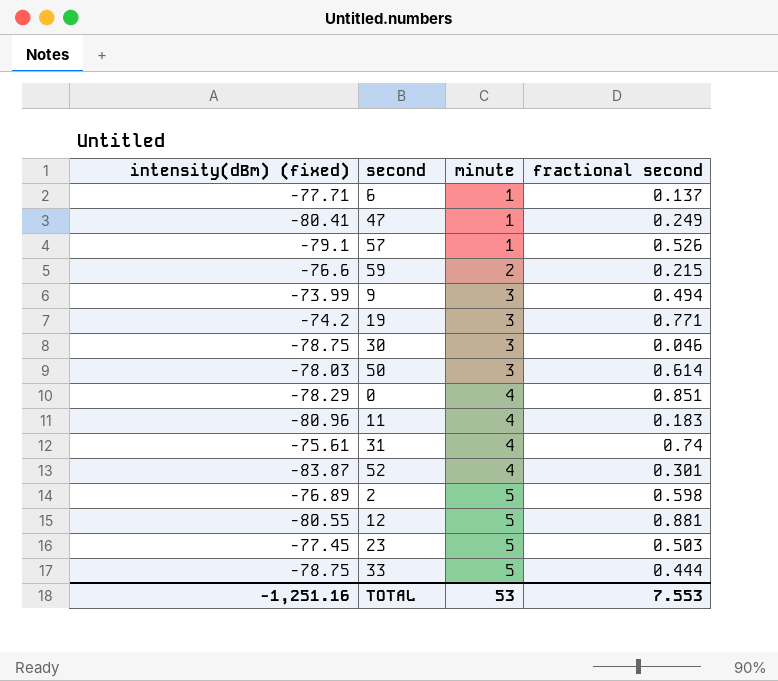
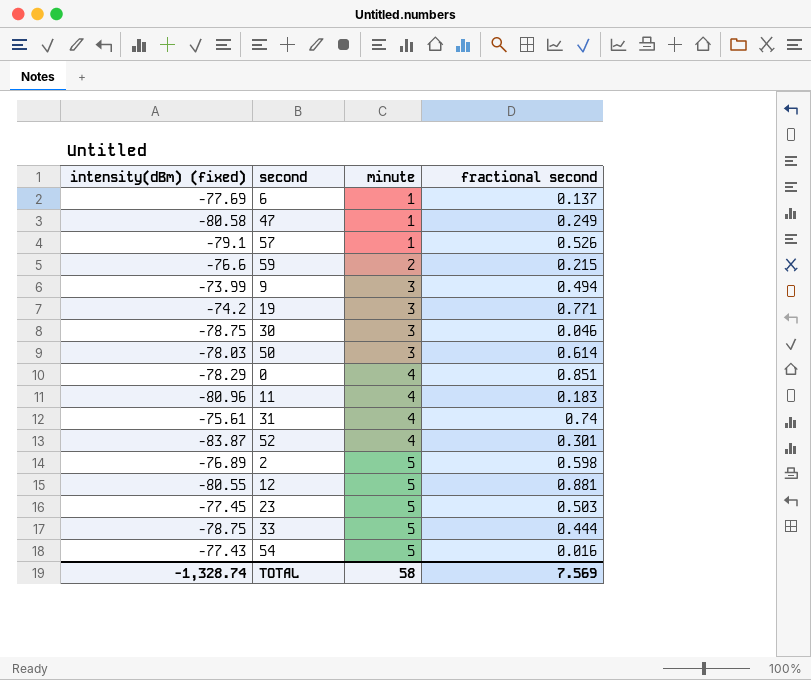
6 | intensity(dBm) (fixed): -77.71 -> -77.69
47 | intensity(dBm) (fixed): -80.41 -> -80.58
row 54: none -> -77.43 | 5 | 0.016
TOTAL | intensity(dBm) (fixed): -1,251.16 -> -1,328.74
TOTAL | minute: 53 -> 58
TOTAL | fractional second: 7.553 -> 7.569

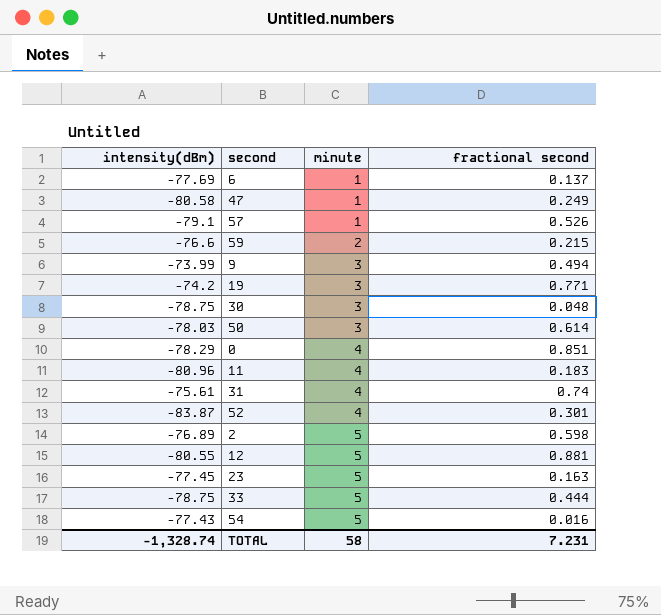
column name: intensity(dBm) (fixed) -> intensity(dBm)
30 | fractional second: 0.046 -> 0.048
23 | fractional second: 0.503 -> 0.163
TOTAL | fractional second: 7.569 -> 7.231

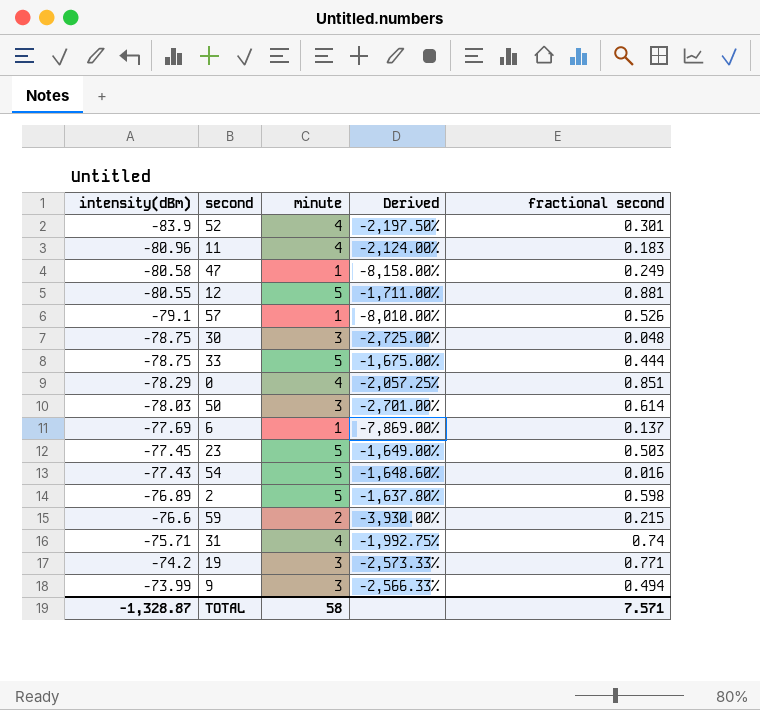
row order: minute ascending -> intensity(dBm) ascending
column Derived | formula: none -> ([intensity(dBm)] - [minute]) / [minute]
52 | intensity(dBm): -83.87 -> -83.9
23 | fractional second: 0.163 -> 0.503
31 | intensity(dBm): -75.61 -> -75.71
TOTAL | intensity(dBm): -1,328.74 -> -1,328.87
TOTAL | fractional second: 7.231 -> 7.571

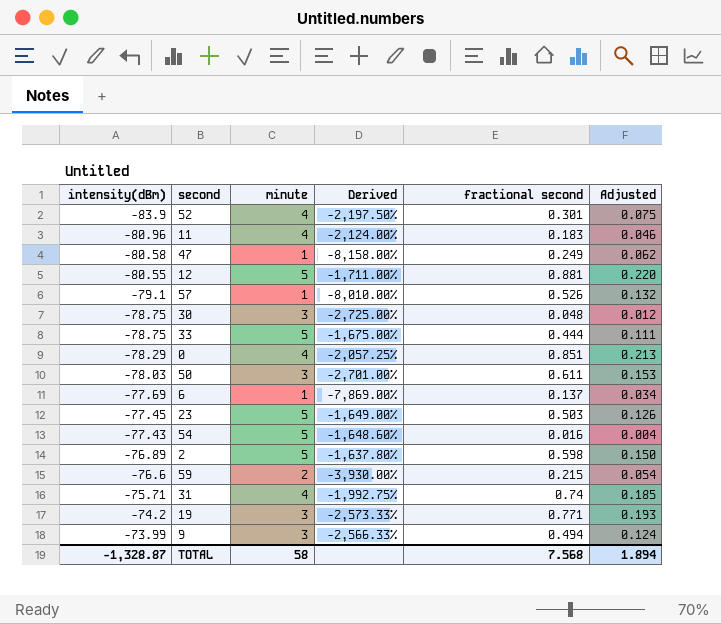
column Adjusted | formula: none -> [fractional second] * 0.25
50 | fractional second: 0.614 -> 0.611
TOTAL | fractional second: 7.571 -> 7.568

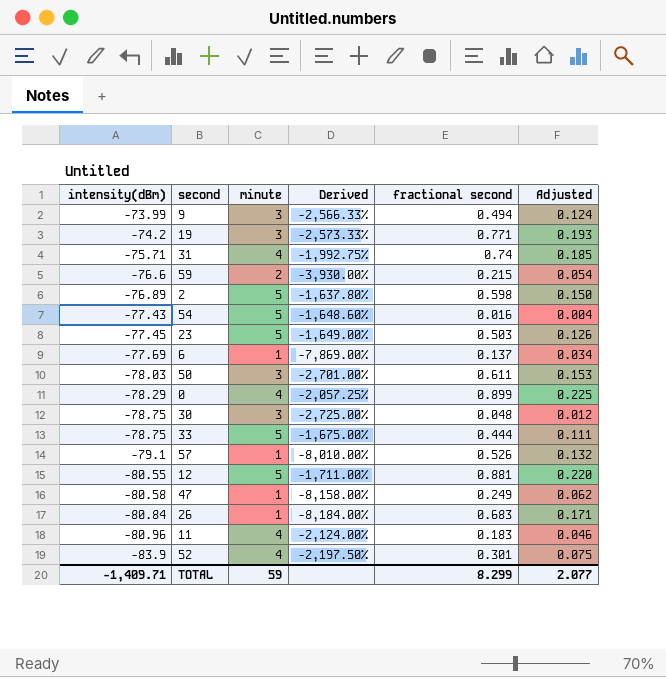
row order: intensity(dBm) ascending -> intensity(dBm) descending
0 | fractional second: 0.851 -> 0.899
0 | Adjusted: 0.213 -> 0.225
row 26: none -> -80.84 | 1 | -8,184.00% | 0.683 | 0.171
TOTAL | intensity(dBm): -1,328.87 -> -1,409.71
TOTAL | minute: 58 -> 59
TOTAL | fractional second: 7.568 -> 8.299
TOTAL | Adjusted: 1.894 -> 2.077

